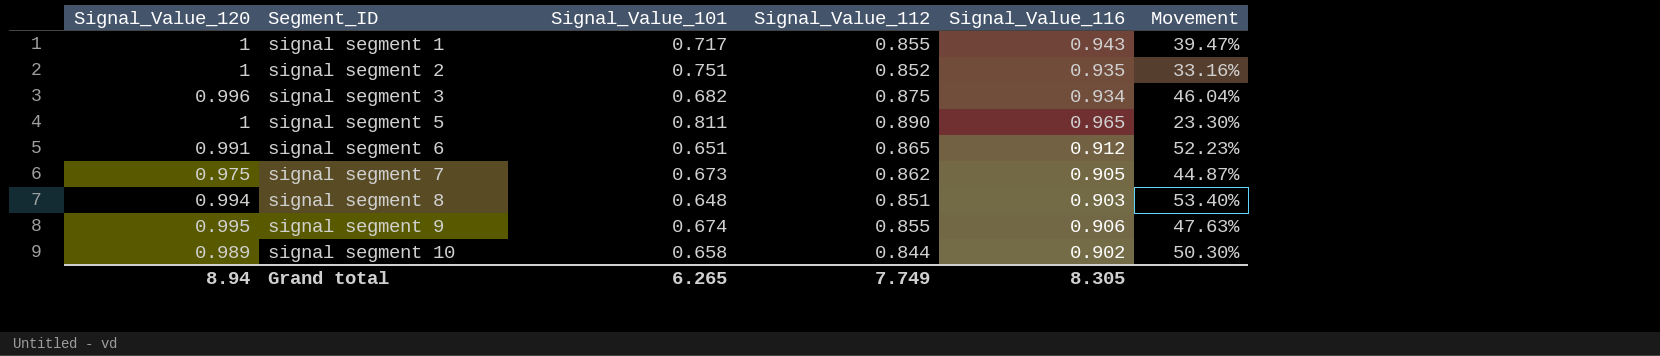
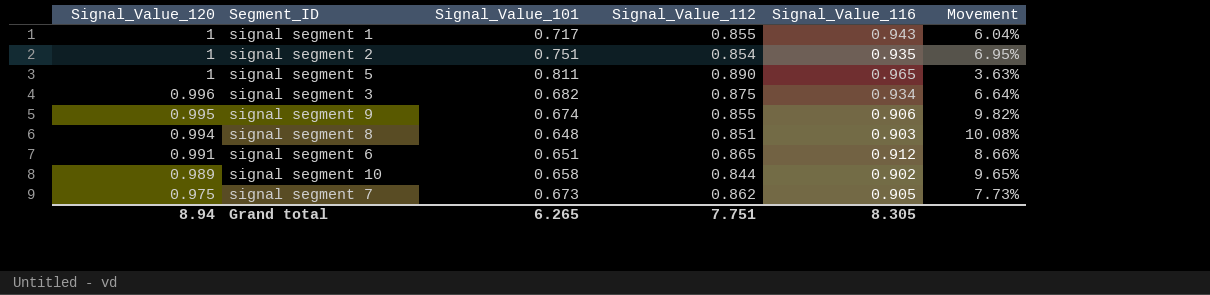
row order: Segment_ID ascending -> Signal_Value_120 descending
column Movement | formula: ([Signal_Value_120] - [Signal_Value_101]) / [Signal_Value_101] -> ([Signal_Value_120] - [Signal_Value_116]) / [Signal_Value_116]
signal segment 2 | Signal_Value_112: 0.852 -> 0.854
Grand total | Signal_Value_112: 7.749 -> 7.751

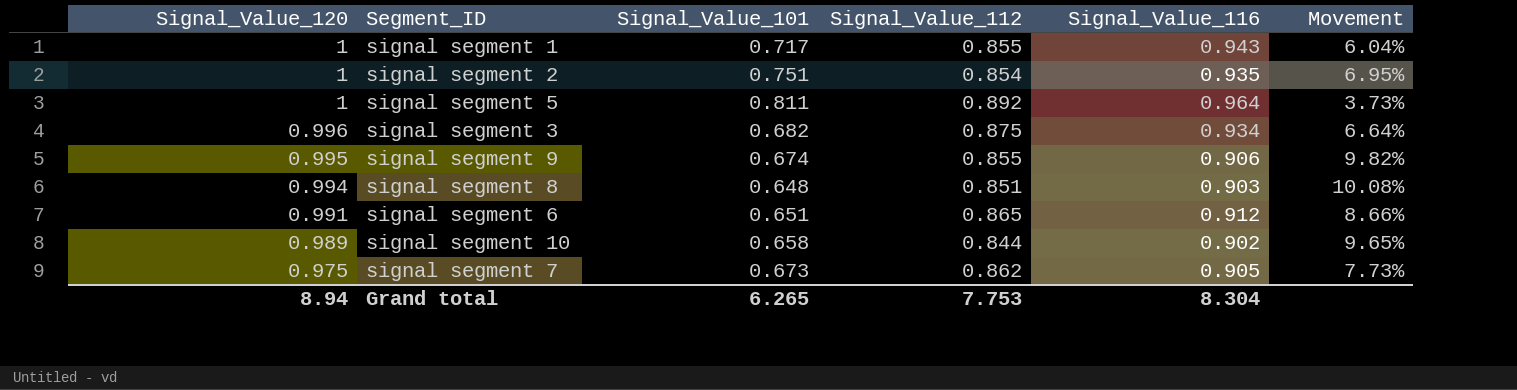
signal segment 5 | Signal_Value_112: 0.890 -> 0.892
signal segment 5 | Signal_Value_116: 0.965 -> 0.964
signal segment 5 | Movement: 3.63% -> 3.73%
Grand total | Signal_Value_112: 7.751 -> 7.753
Grand total | Signal_Value_116: 8.305 -> 8.304

